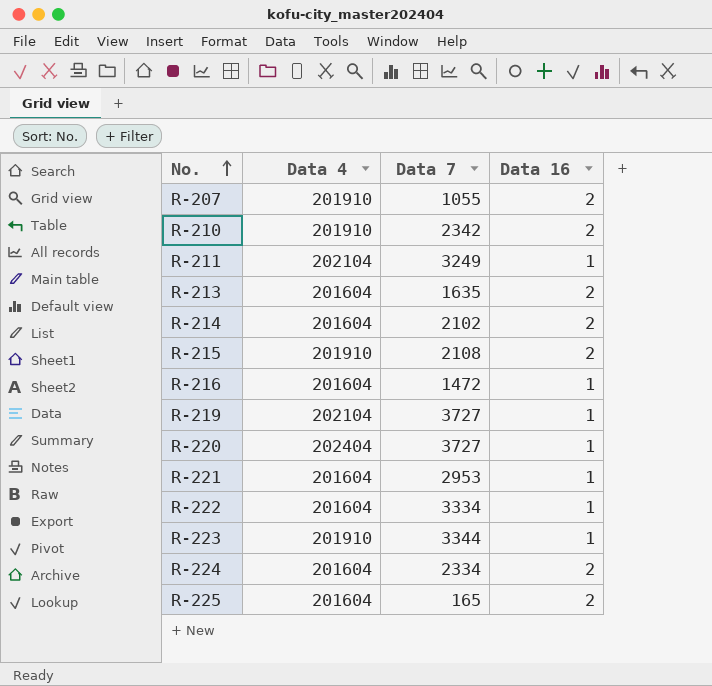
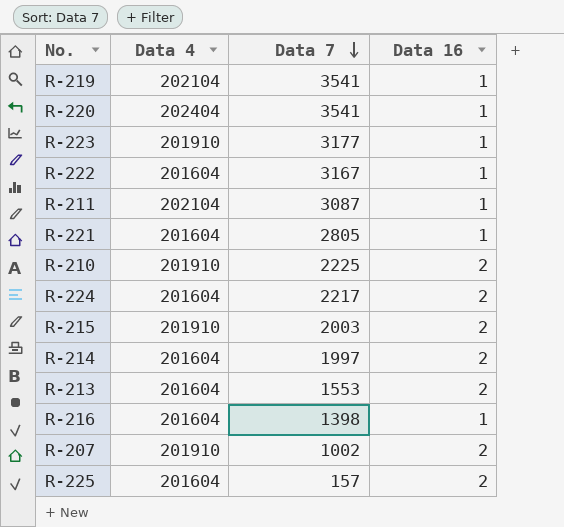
row order: No. ascending -> Data 7 descending
R-219 | Data 7: 3727 -> 3541
R-220 | Data 7: 3727 -> 3541
R-223 | Data 7: 3344 -> 3177
R-222 | Data 7: 3334 -> 3167
R-211 | Data 7: 3249 -> 3087
R-221 | Data 7: 2953 -> 2805
R-210 | Data 7: 2342 -> 2225
R-224 | Data 7: 2334 -> 2217
R-215 | Data 7: 2108 -> 2003
R-214 | Data 7: 2102 -> 1997
R-213 | Data 7: 1635 -> 1553
R-216 | Data 7: 1472 -> 1398
R-207 | Data 7: 1055 -> 1002
R-225 | Data 7: 165 -> 157

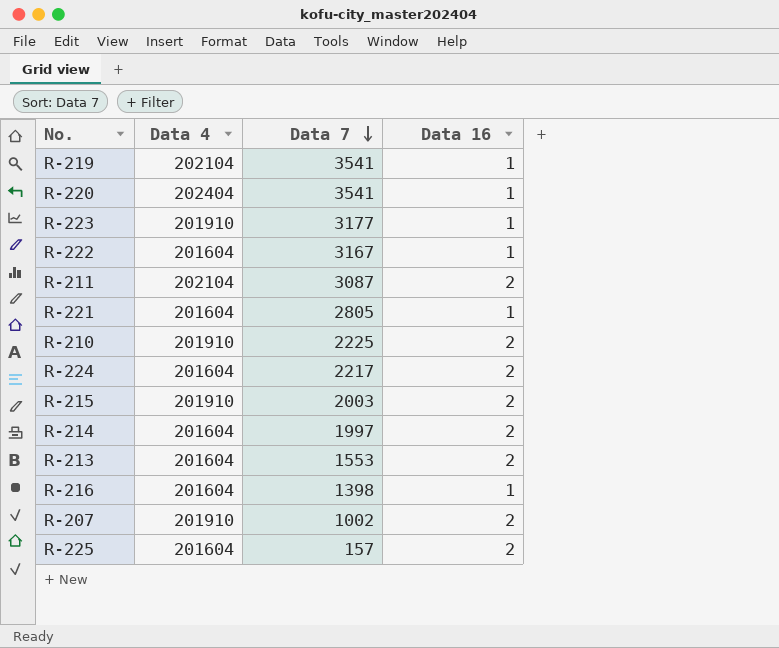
R-211 | Data 16: 1 -> 2

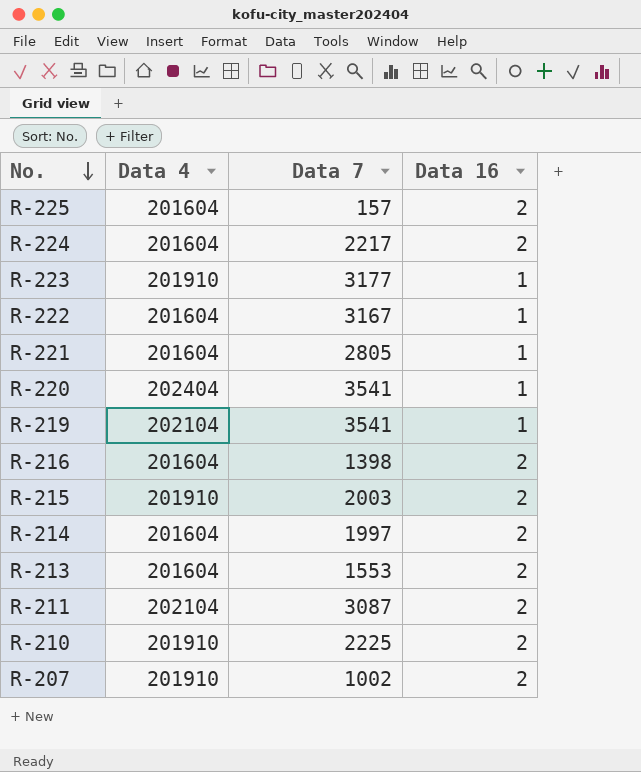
row order: Data 7 descending -> No. descending
R-216 | Data 16: 1 -> 2

